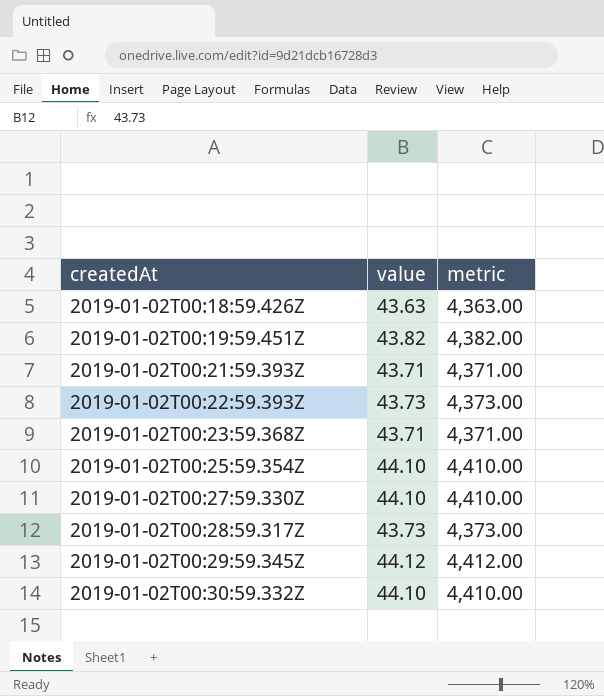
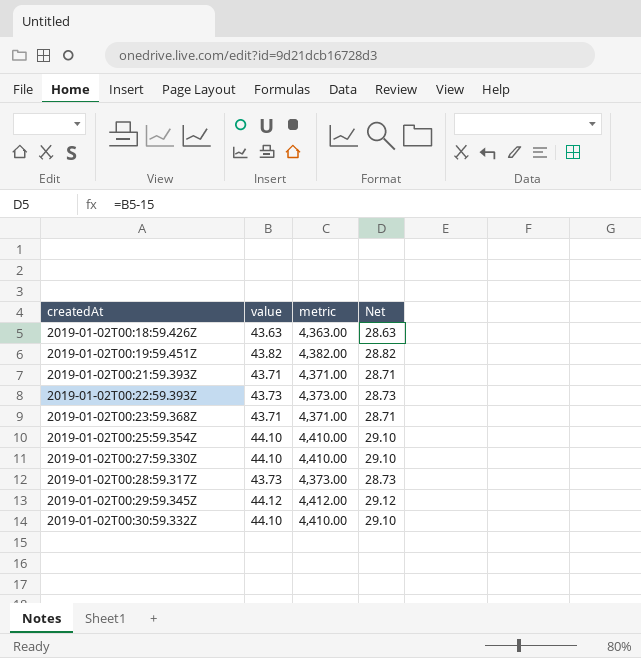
column Net | formula: none -> [value] - 15

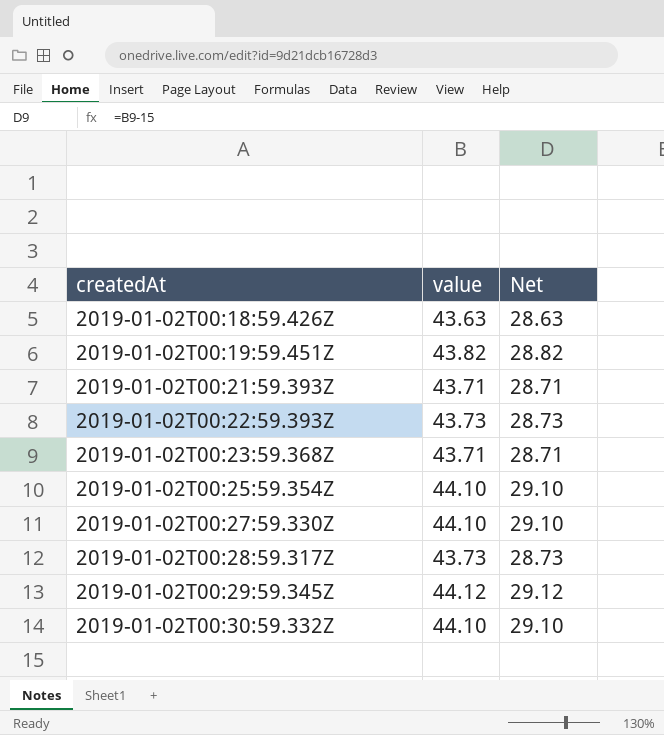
column metric | formula: [value] * 100 -> none

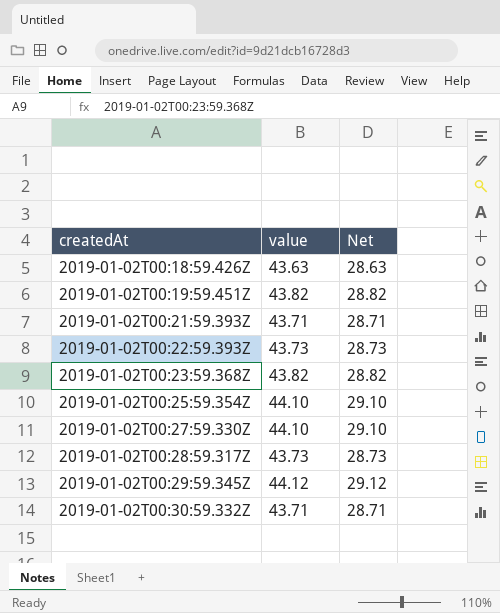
2019-01-02T00:23:59.368Z | value: 43.71 -> 43.82
2019-01-02T00:23:59.368Z | Net: 28.71 -> 28.82
2019-01-02T00:30:59.332Z | value: 44.10 -> 43.71
2019-01-02T00:30:59.332Z | Net: 29.10 -> 28.71

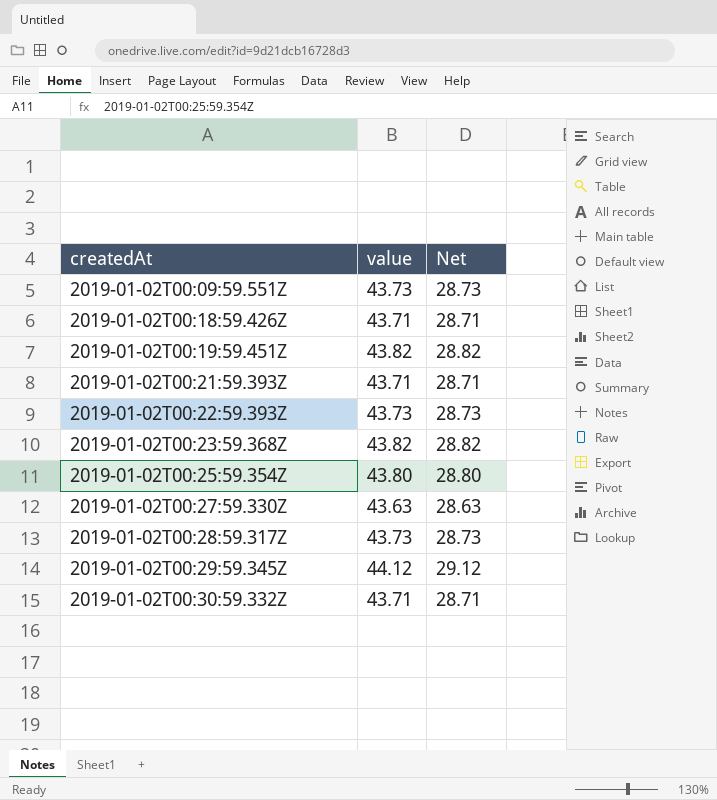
row 2019-01-02T00:09:59.551Z: none -> 43.73 | 28.73
2019-01-02T00:18:59.426Z | value: 43.63 -> 43.71
2019-01-02T00:18:59.426Z | Net: 28.63 -> 28.71
2019-01-02T00:25:59.354Z | value: 44.10 -> 43.80
2019-01-02T00:25:59.354Z | Net: 29.10 -> 28.80
2019-01-02T00:27:59.330Z | value: 44.10 -> 43.63
2019-01-02T00:27:59.330Z | Net: 29.10 -> 28.63

